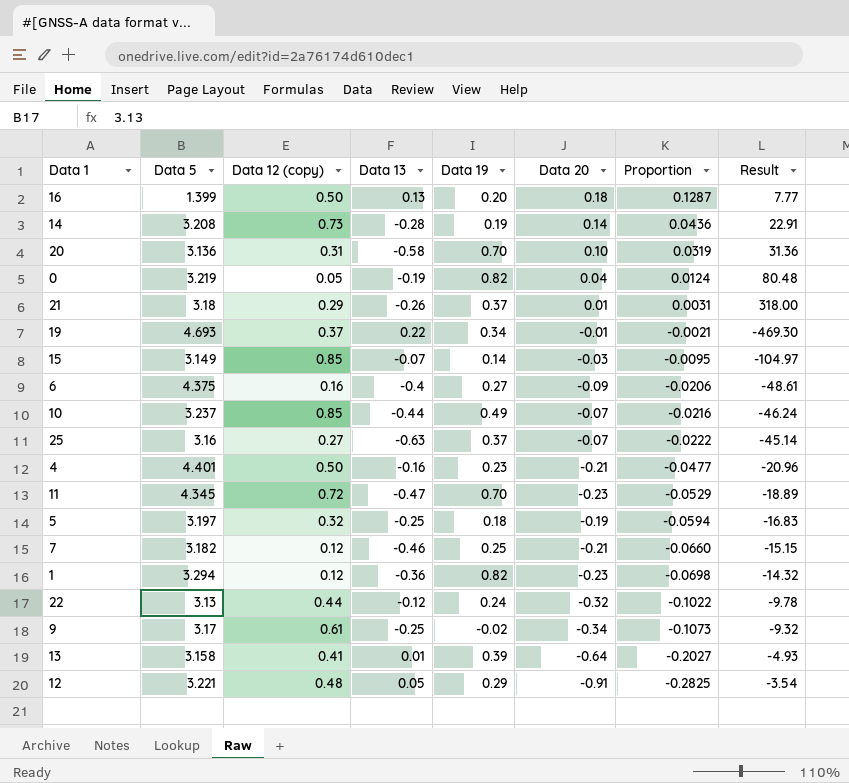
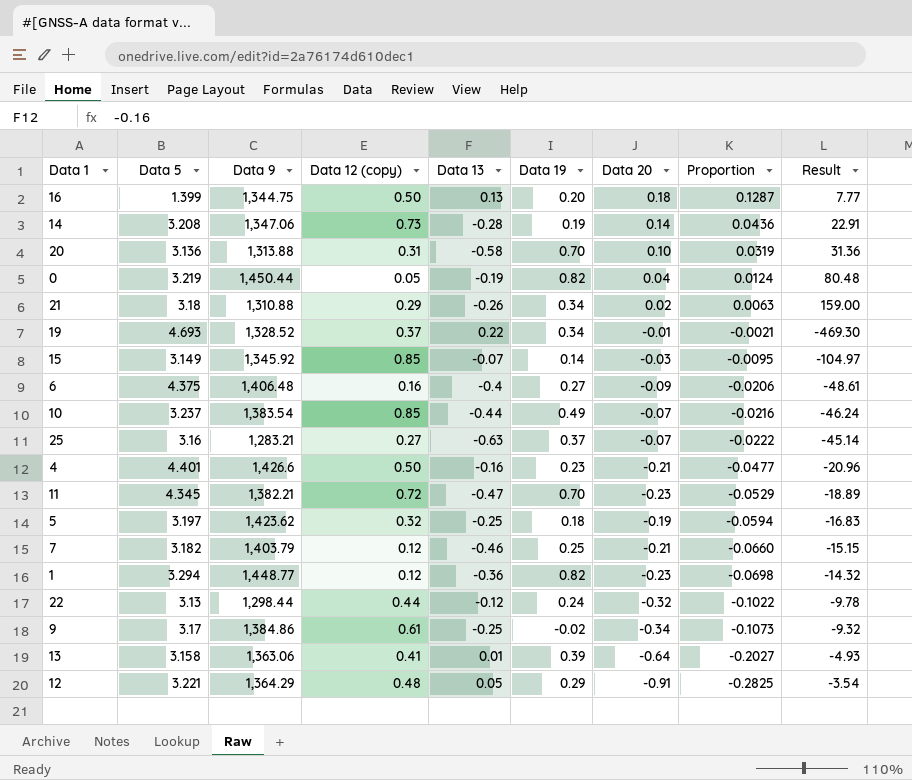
column Data 9 | position: none -> 3
21 | Data 19: 0.37 -> 0.34
21 | Data 20: 0.01 -> 0.02
21 | Proportion: 0.0031 -> 0.0063
21 | Result: 318.00 -> 159.00

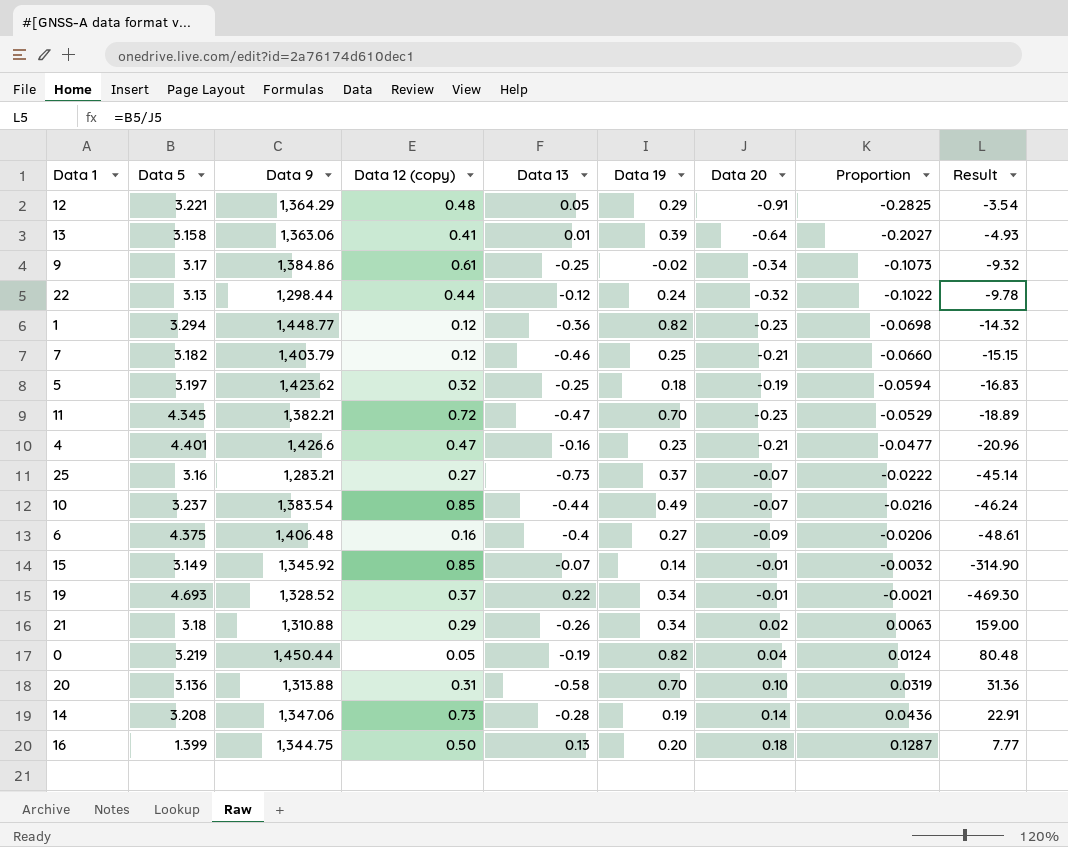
row order: Proportion descending -> Proportion ascending
4 | Data 12 (copy): 0.50 -> 0.47
25 | Data 13: -0.63 -> -0.73
15 | Data 20: -0.03 -> -0.01
15 | Proportion: -0.0095 -> -0.0032
15 | Result: -104.97 -> -314.90

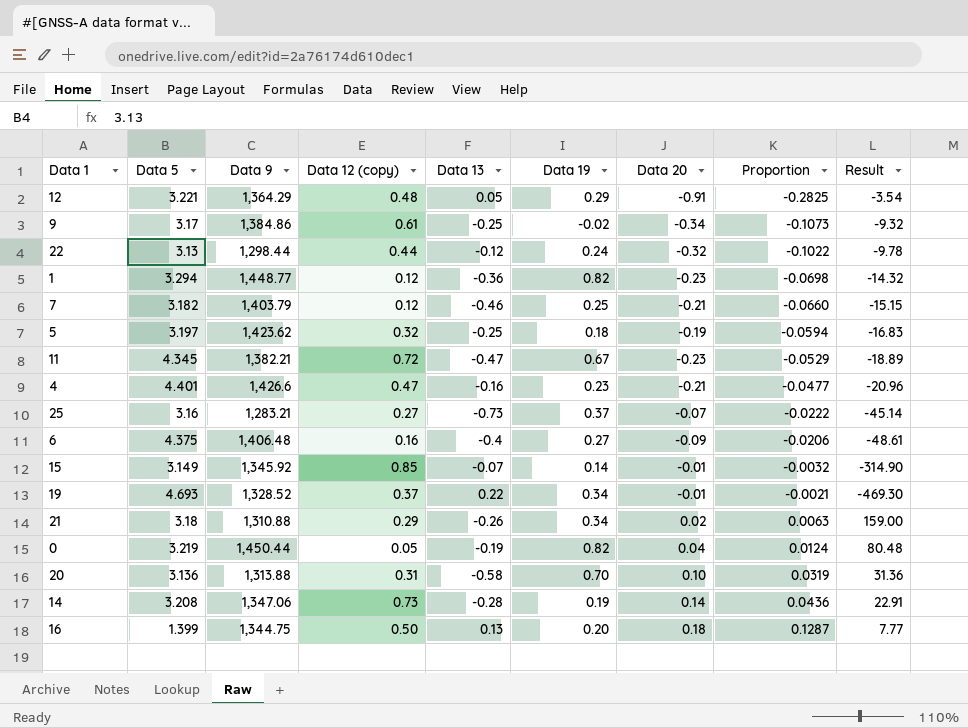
row 13: 3.158 | 1,363.06 | 0.41 | 0.01 | 0.39 | -0.64 | -0.2027 | -4.93 -> none
row 10: 3.237 | 1,383.54 | 0.85 | -0.44 | 0.49 | -0.07 | -0.0216 | -46.24 -> none
11 | Data 19: 0.70 -> 0.67

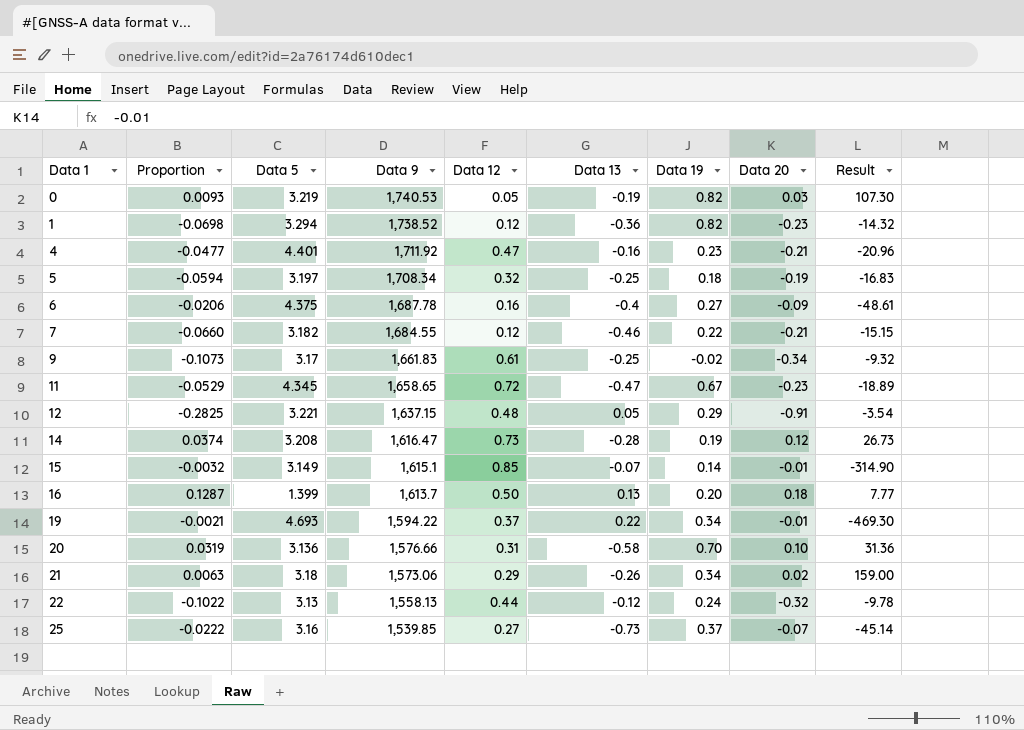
row order: Proportion ascending -> Data 1 ascending
column Proportion | position: 8 -> 2
column name: Data 12 (copy) -> Data 12
0 | Proportion: 0.0124 -> 0.0093
0 | Data 9: 1,450.44 -> 1,740.53
0 | Data 20: 0.04 -> 0.03
0 | Result: 80.48 -> 107.30
1 | Data 9: 1,448.77 -> 1,738.52
4 | Data 9: 1,426.6 -> 1,711.92
5 | Data 9: 1,423.62 -> 1,708.34
6 | Data 9: 1,406.48 -> 1,687.78
7 | Data 9: 1,403.79 -> 1,684.55
7 | Data 19: 0.25 -> 0.22
9 | Data 9: 1,384.86 -> 1,661.83
11 | Data 9: 1,382.21 -> 1,658.65
12 | Data 9: 1,364.29 -> 1,637.15
14 | Proportion: 0.0436 -> 0.0374
14 | Data 9: 1,347.06 -> 1,616.47
14 | Data 20: 0.14 -> 0.12
14 | Result: 22.91 -> 26.73
15 | Data 9: 1,345.92 -> 1,615.1
16 | Data 9: 1,344.75 -> 1,613.7
19 | Data 9: 1,328.52 -> 1,594.22
20 | Data 9: 1,313.88 -> 1,576.66
21 | Data 9: 1,310.88 -> 1,573.06
22 | Data 9: 1,298.44 -> 1,558.13
25 | Data 9: 1,283.21 -> 1,539.85

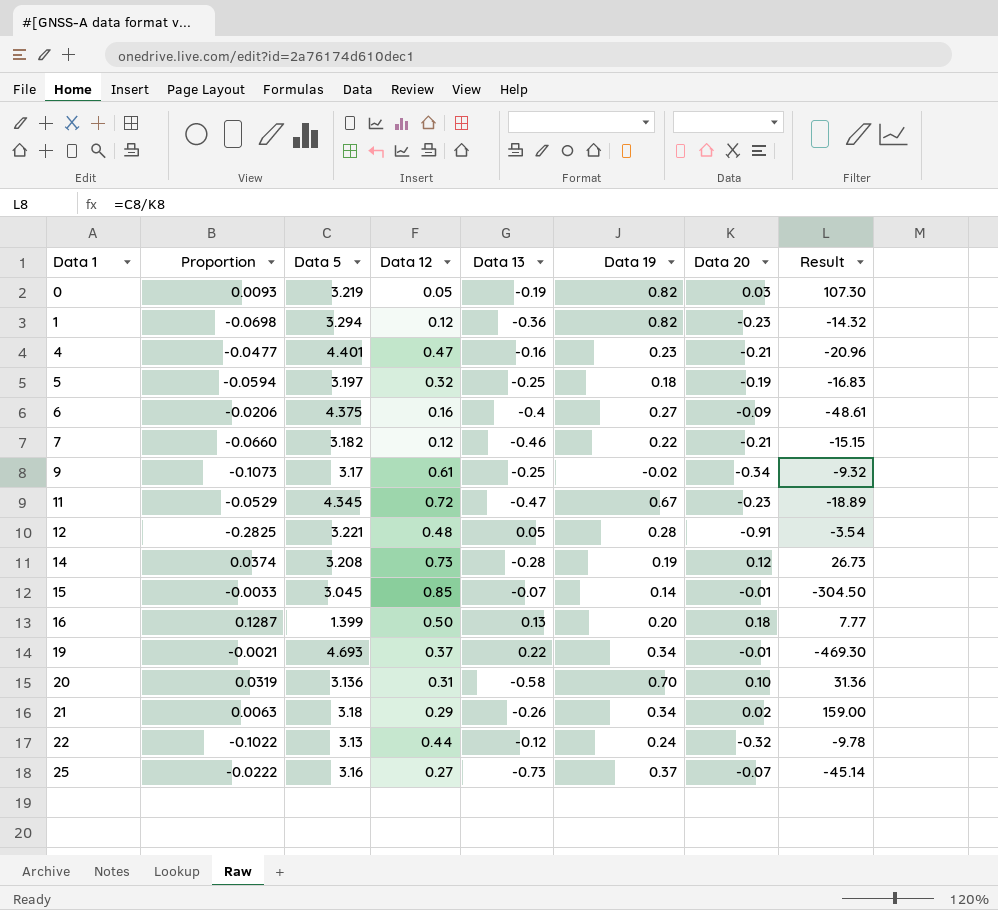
column Data 9 | position: 4 -> none
12 | Data 19: 0.29 -> 0.28
15 | Proportion: -0.0032 -> -0.0033
15 | Data 5: 3.149 -> 3.045
15 | Result: -314.90 -> -304.50

